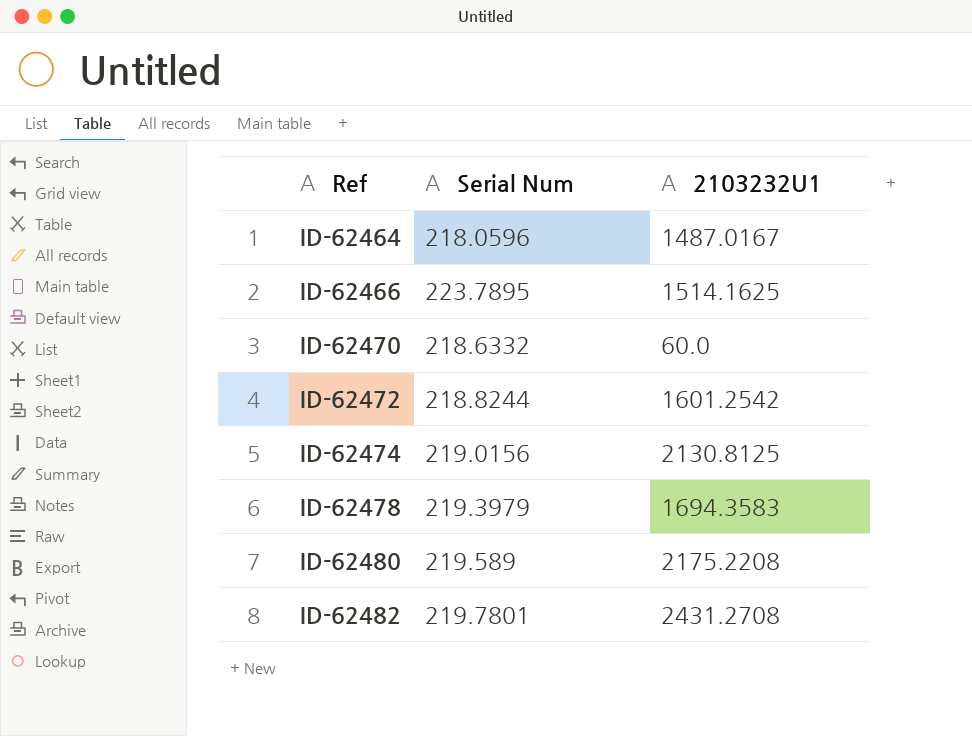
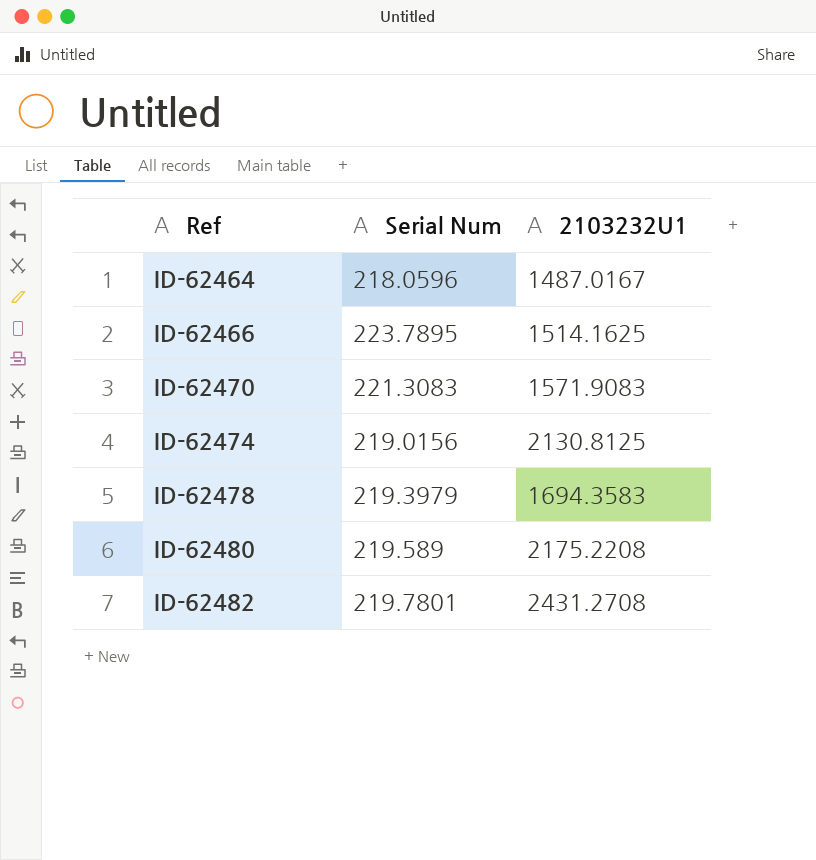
row ID-62472: 218.8244 | 1601.2542 -> none
ID-62470 | Serial Num: 218.6332 -> 221.3083
ID-62470 | 2103232U1: 60.0 -> 1571.9083

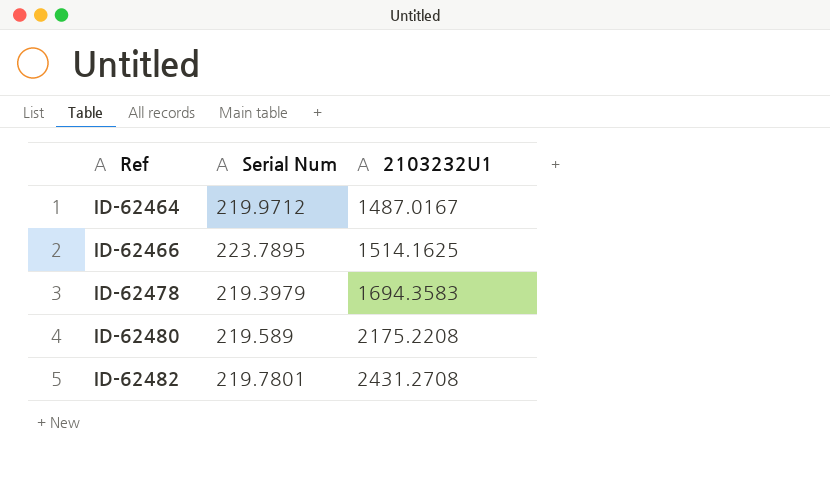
row ID-62470: 221.3083 | 1571.9083 -> none
row ID-62474: 219.0156 | 2130.8125 -> none
ID-62464 | Serial Num: 218.0596 -> 219.9712

